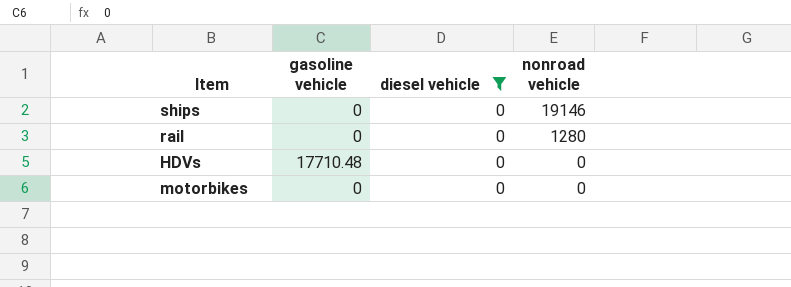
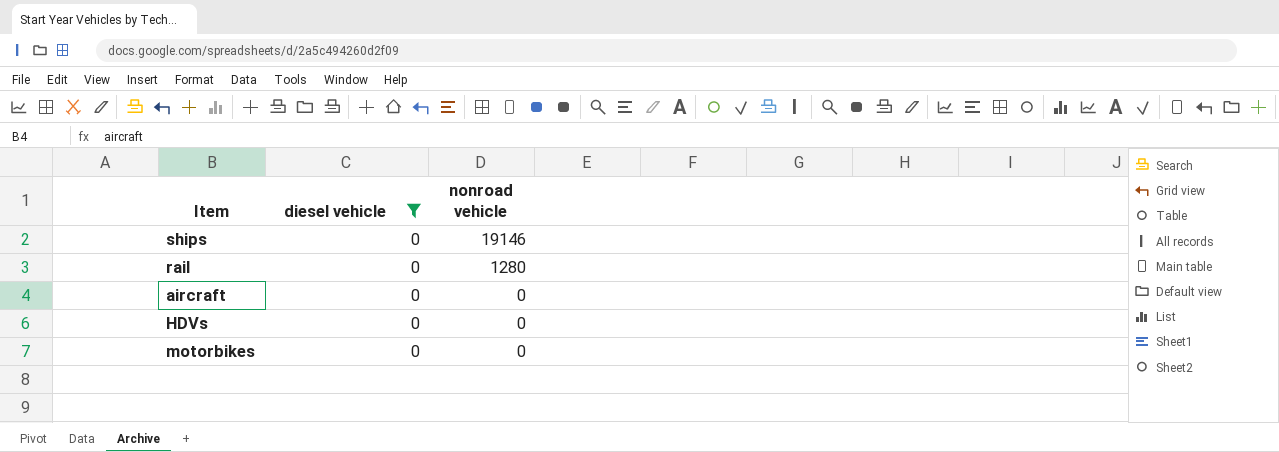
column gasoline vehicle | position: 2 -> none
row aircraft: none -> 0 | 0

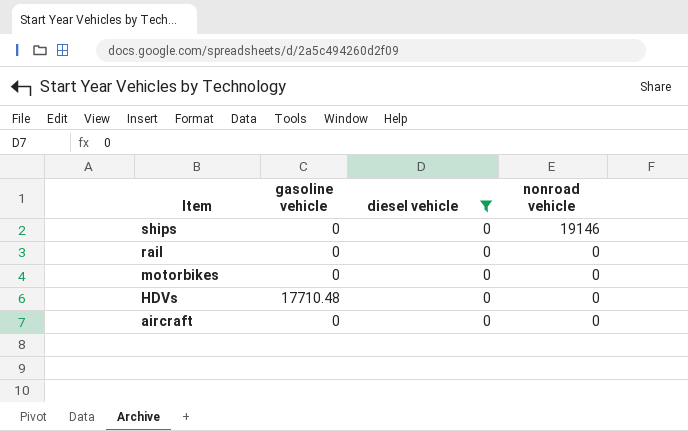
row order: nonroad vehicle descending -> Item descending
column gasoline vehicle | position: none -> 2
rail | nonroad vehicle: 1280 -> 0

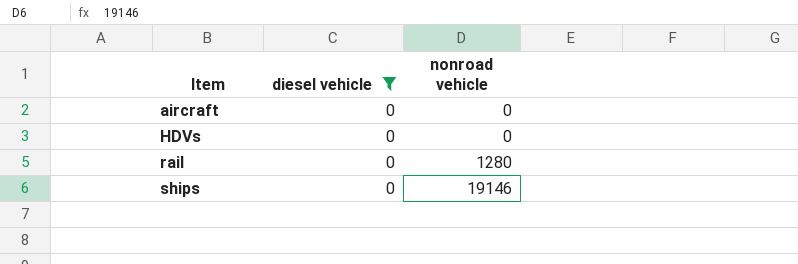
row order: Item descending -> Item ascending
column gasoline vehicle | position: 2 -> none
row motorbikes: 0 | 0 | 0 -> none
rail | nonroad vehicle: 0 -> 1280

